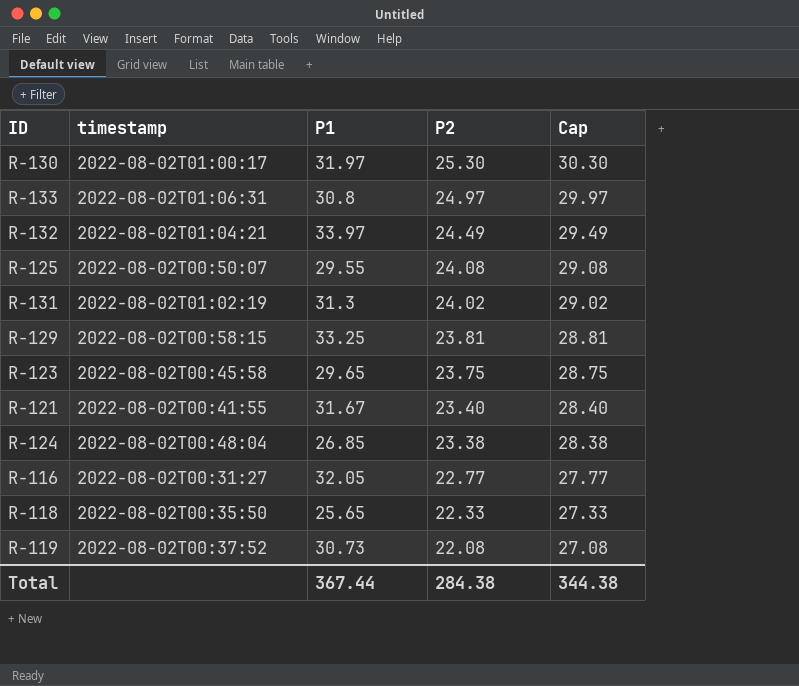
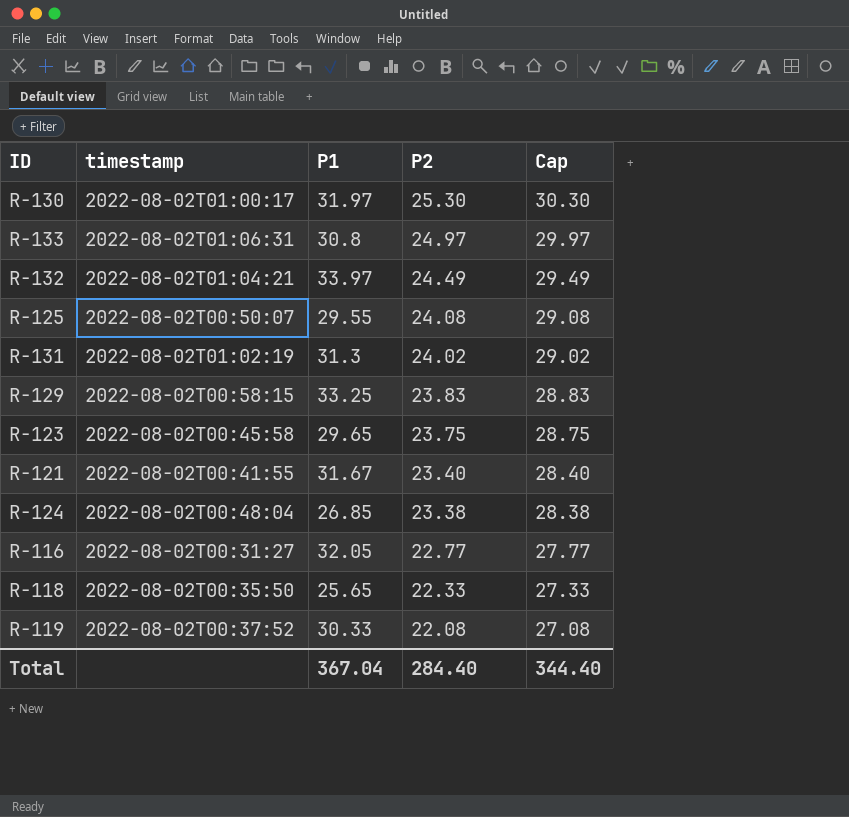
R-129 | P2: 23.81 -> 23.83
R-129 | Cap: 28.81 -> 28.83
R-119 | P1: 30.73 -> 30.33
Total | P1: 367.44 -> 367.04
Total | P2: 284.38 -> 284.40
Total | Cap: 344.38 -> 344.40

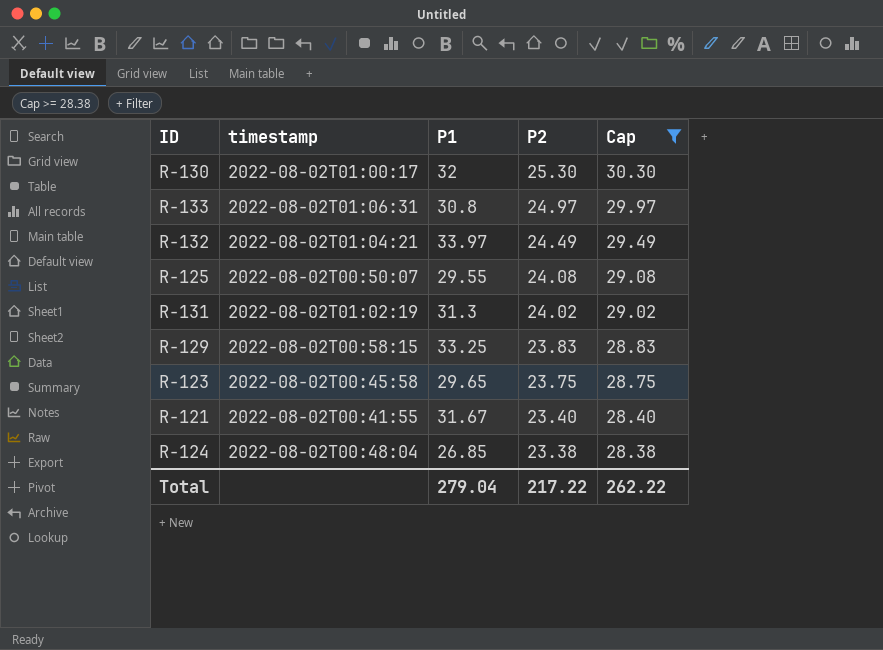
filter: none -> Cap >= 28.38
R-130 | P1: 31.97 -> 32
Total | P1: 367.04 -> 279.04
Total | P2: 284.40 -> 217.22
Total | Cap: 344.40 -> 262.22

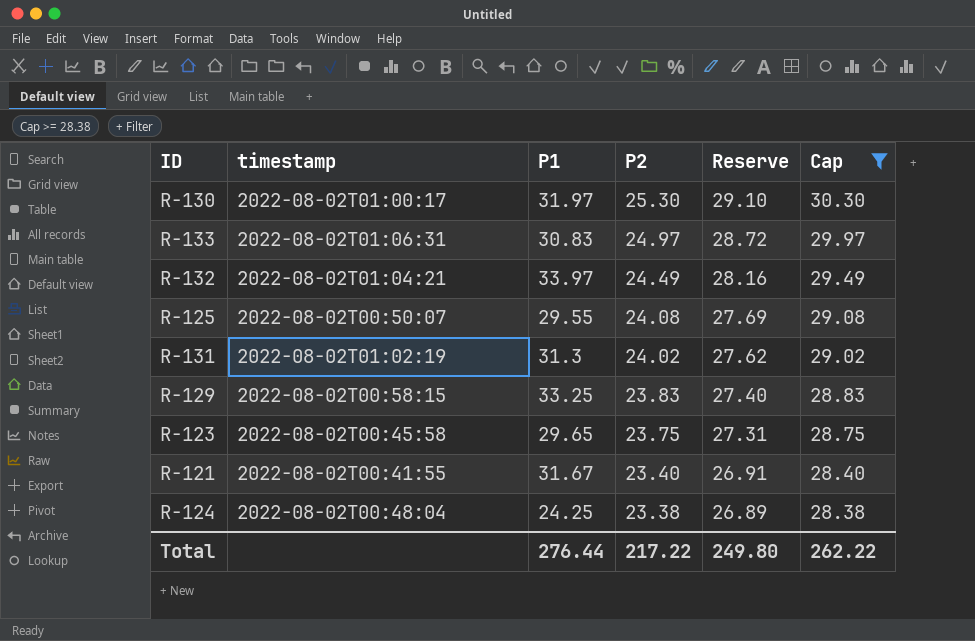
column Reserve | formula: none -> [P2] * 1.15
R-130 | P1: 32 -> 31.97
R-133 | P1: 30.8 -> 30.83
R-124 | P1: 26.85 -> 24.25
Total | P1: 279.04 -> 276.44

